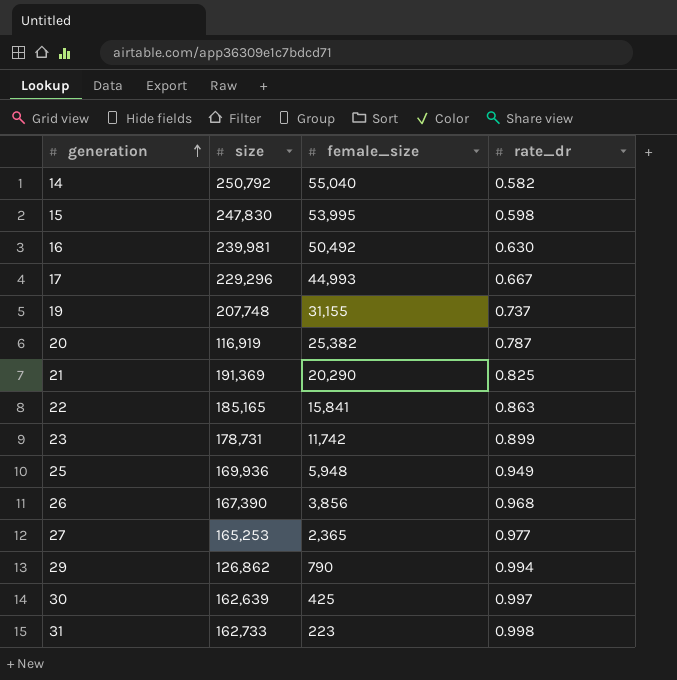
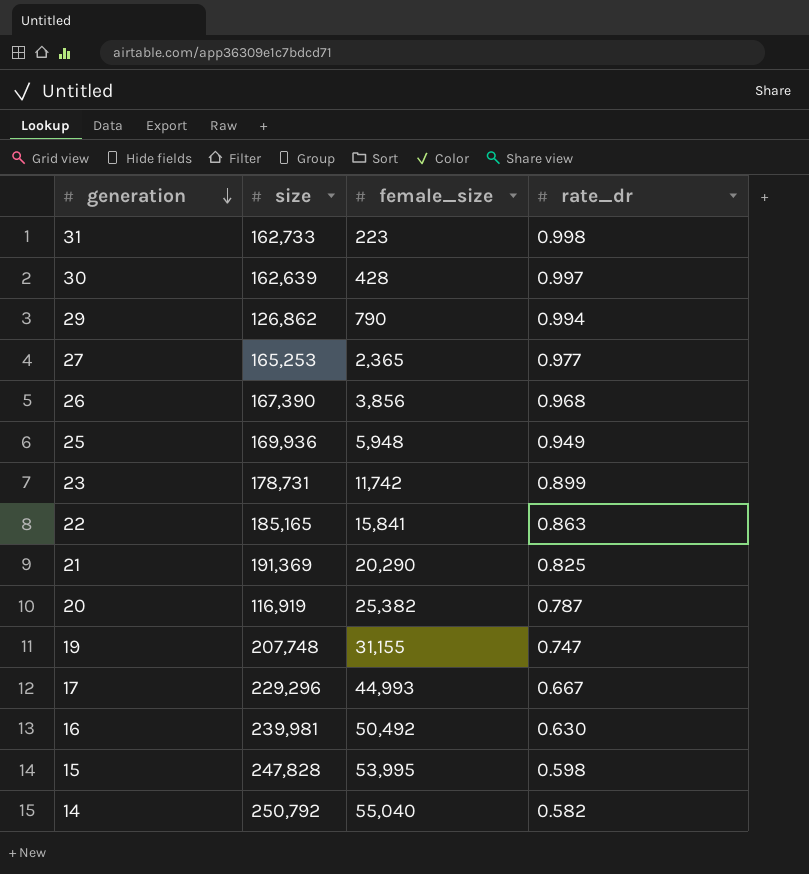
row order: generation ascending -> generation descending
30 | female_size: 425 -> 428
19 | rate_dr: 0.737 -> 0.747
15 | size: 247,830 -> 247,828

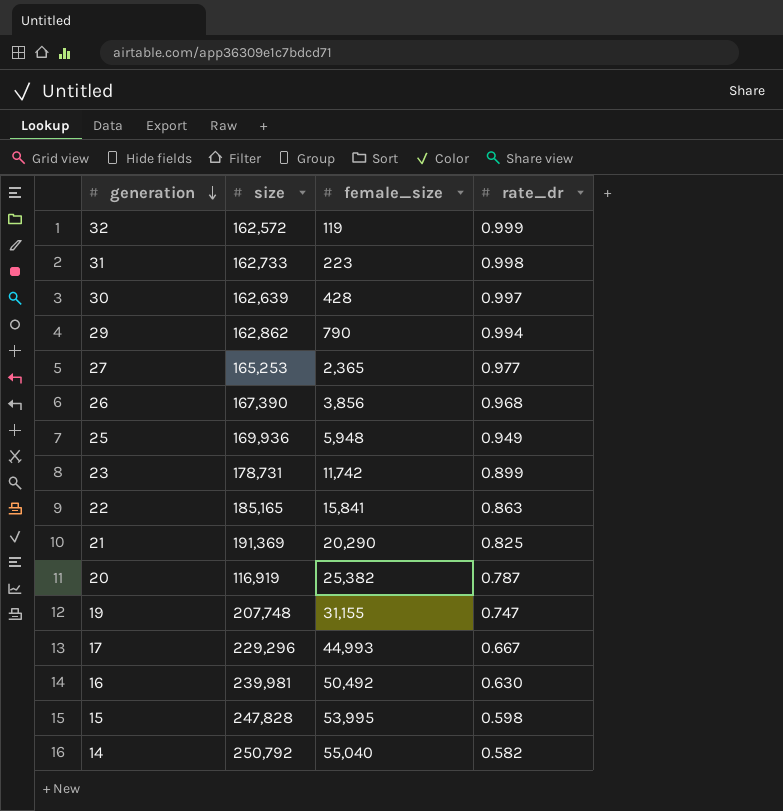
row 32: none -> 162,572 | 119 | 0.999
29 | size: 126,862 -> 162,862

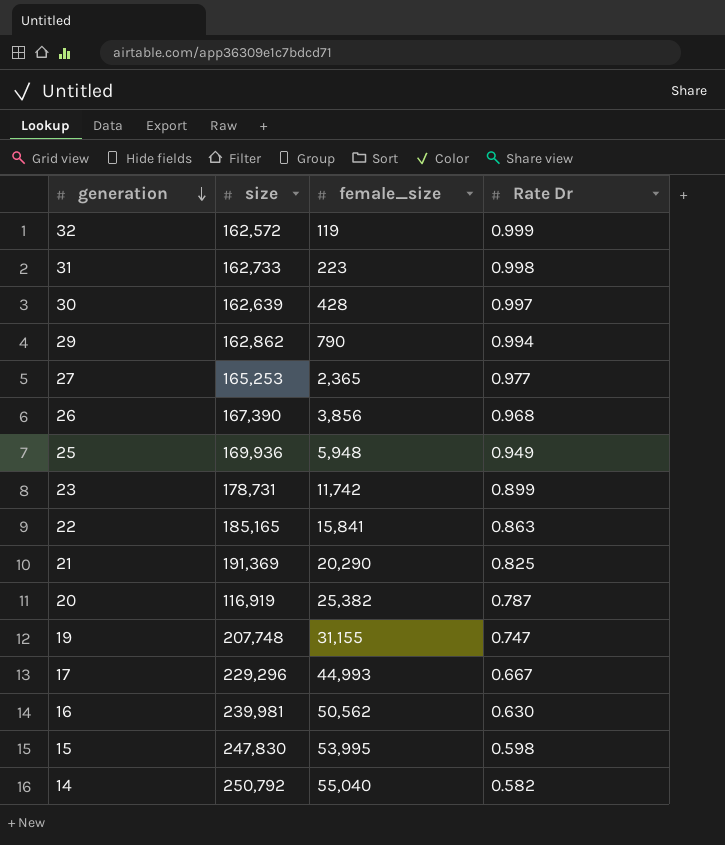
column name: rate_dr -> Rate Dr
16 | female_size: 50,492 -> 50,562
15 | size: 247,828 -> 247,830

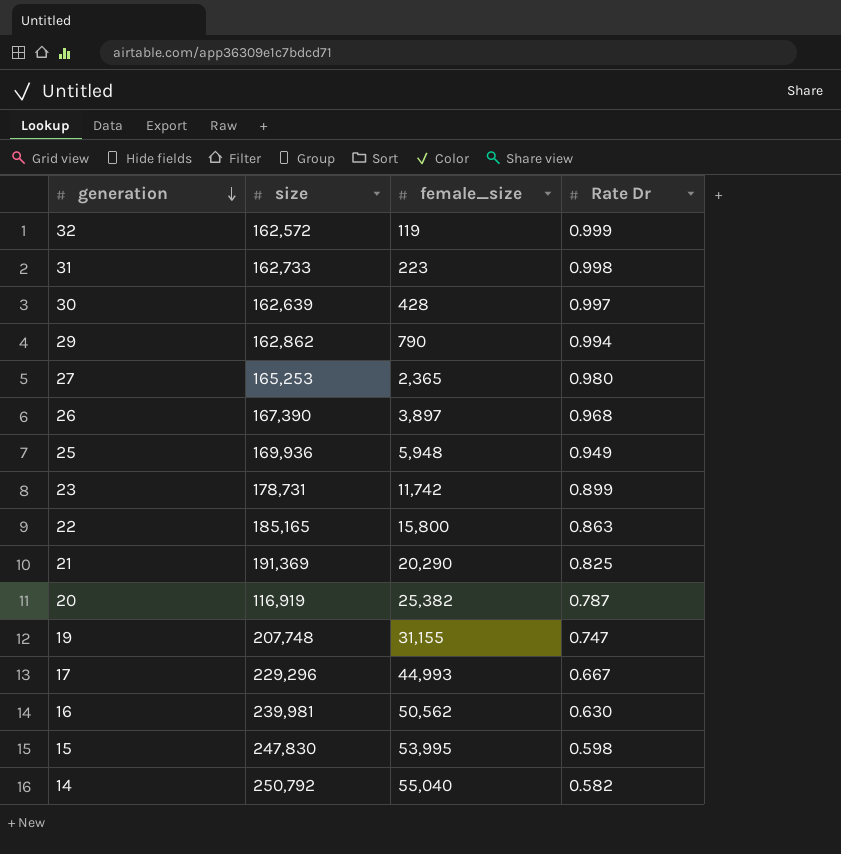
27 | Rate Dr: 0.977 -> 0.980
26 | female_size: 3,856 -> 3,897
22 | female_size: 15,841 -> 15,800

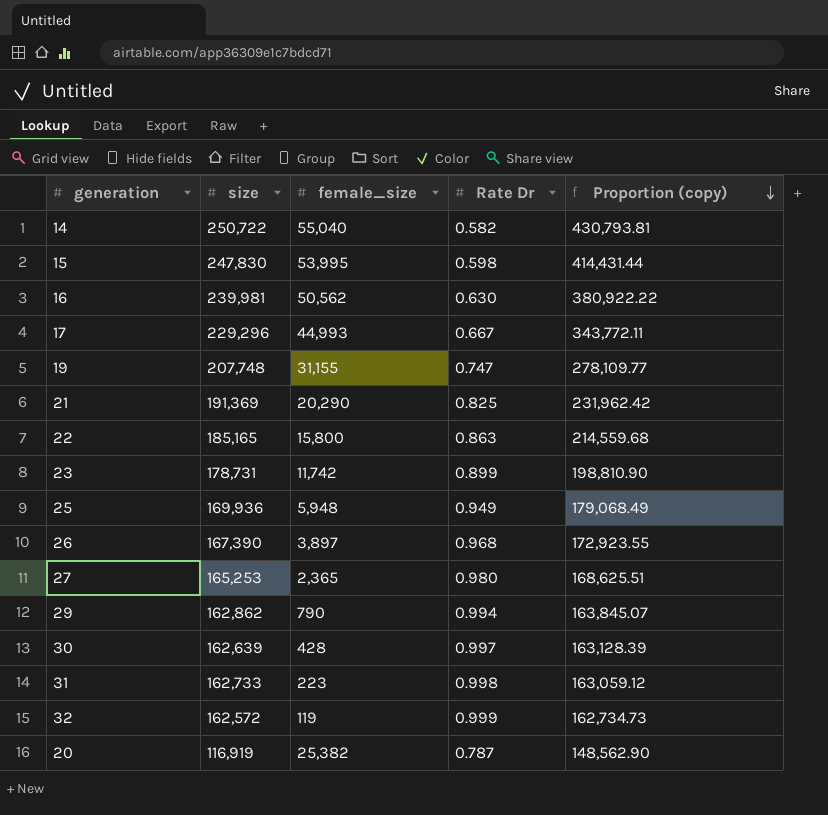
row order: generation descending -> Proportion (copy) descending
column Proportion (copy) | formula: none -> [size] / [Rate Dr]
14 | size: 250,792 -> 250,722

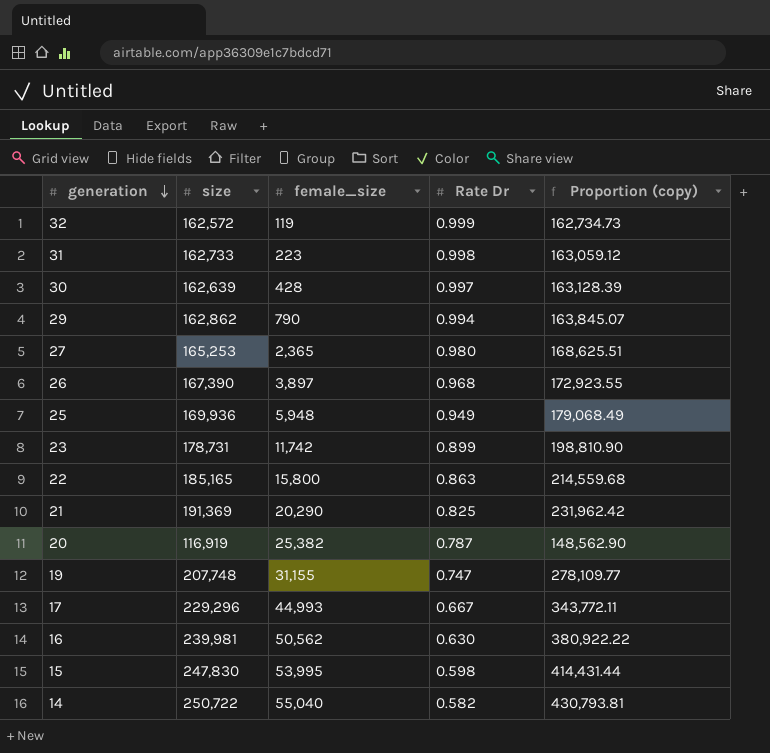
row order: Proportion (copy) descending -> generation descending

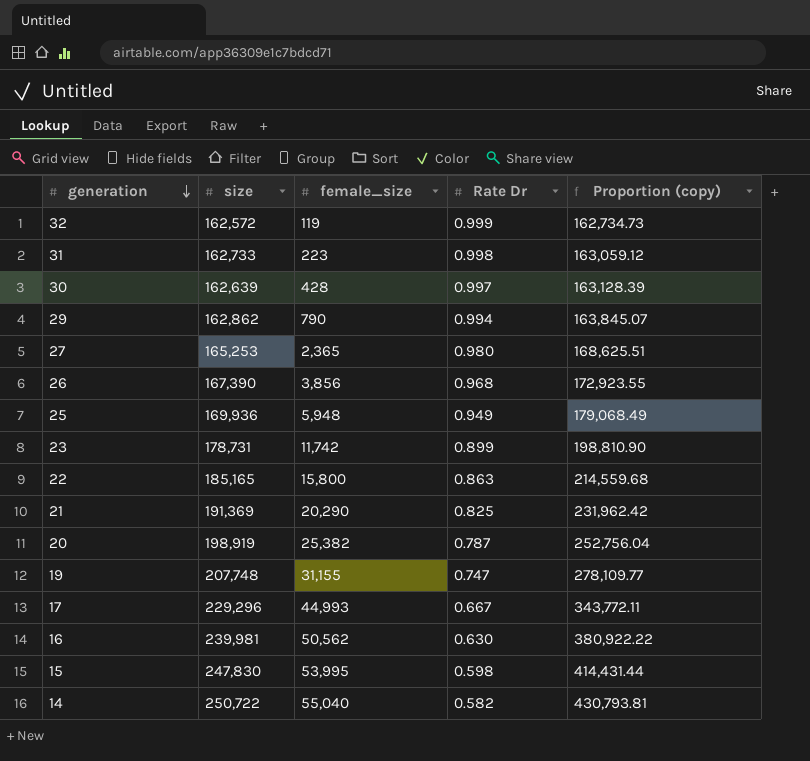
26 | female_size: 3,897 -> 3,856
20 | size: 116,919 -> 198,919
20 | Proportion (copy): 148,562.90 -> 252,756.04

